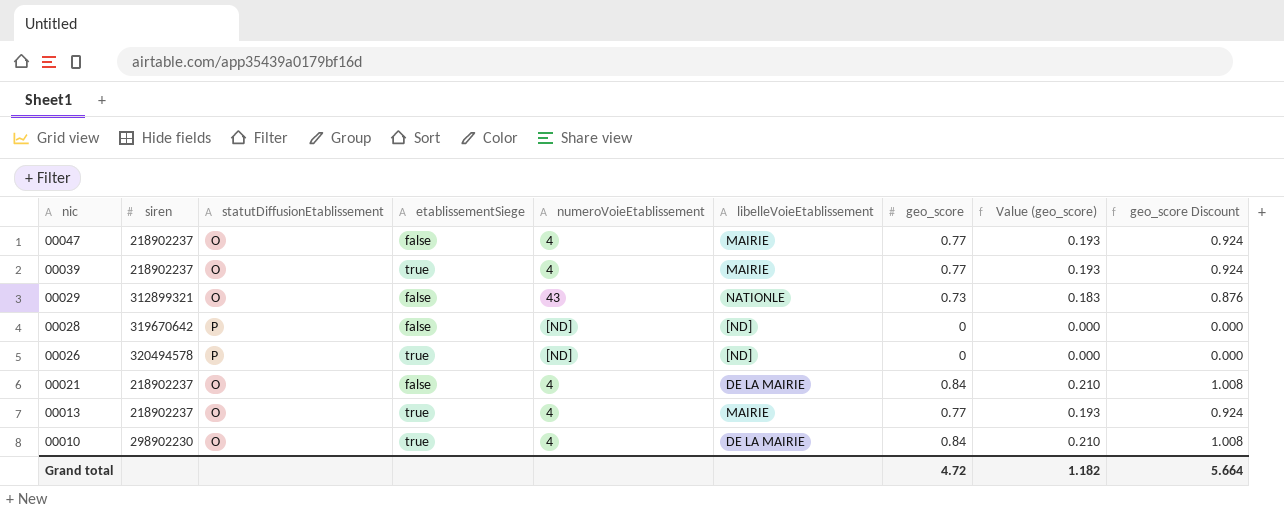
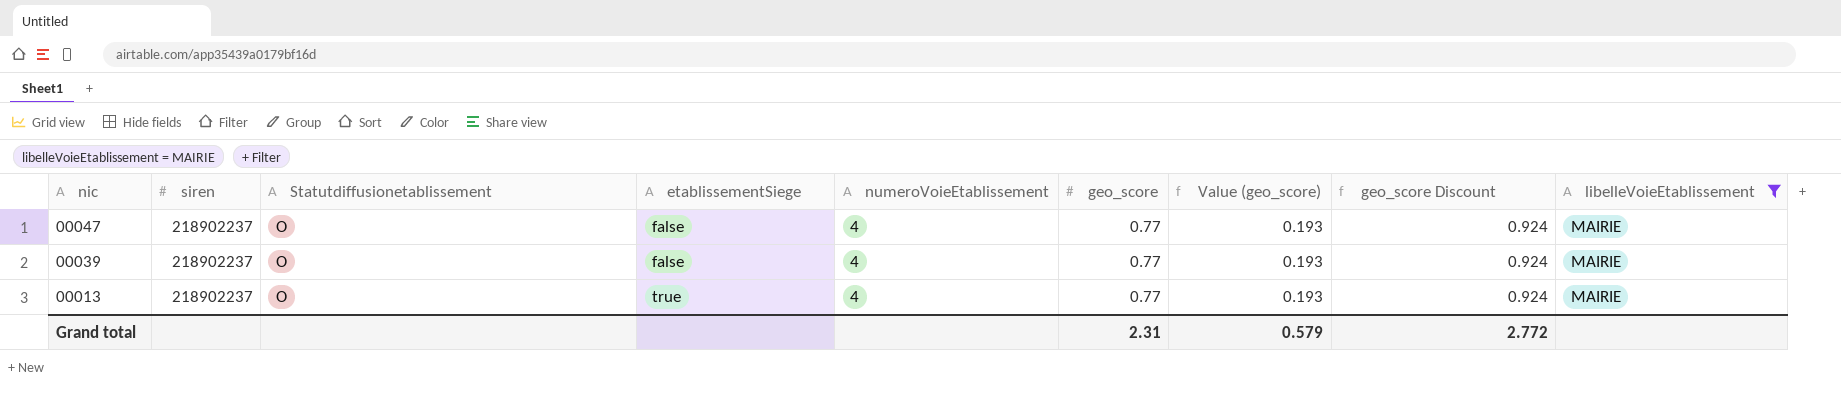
filter: none -> libelleVoieEtablissement = MAIRIE
column name: statutDiffusionEtablissement -> Statutdiffusionetablissement
column libelleVoieEtablissement | position: 6 -> 9
00039 | etablissementSiege: true -> false
Grand total | geo_score: 4.72 -> 2.31
Grand total | Value (geo_score): 1.182 -> 0.579
Grand total | geo_score Discount: 5.664 -> 2.772

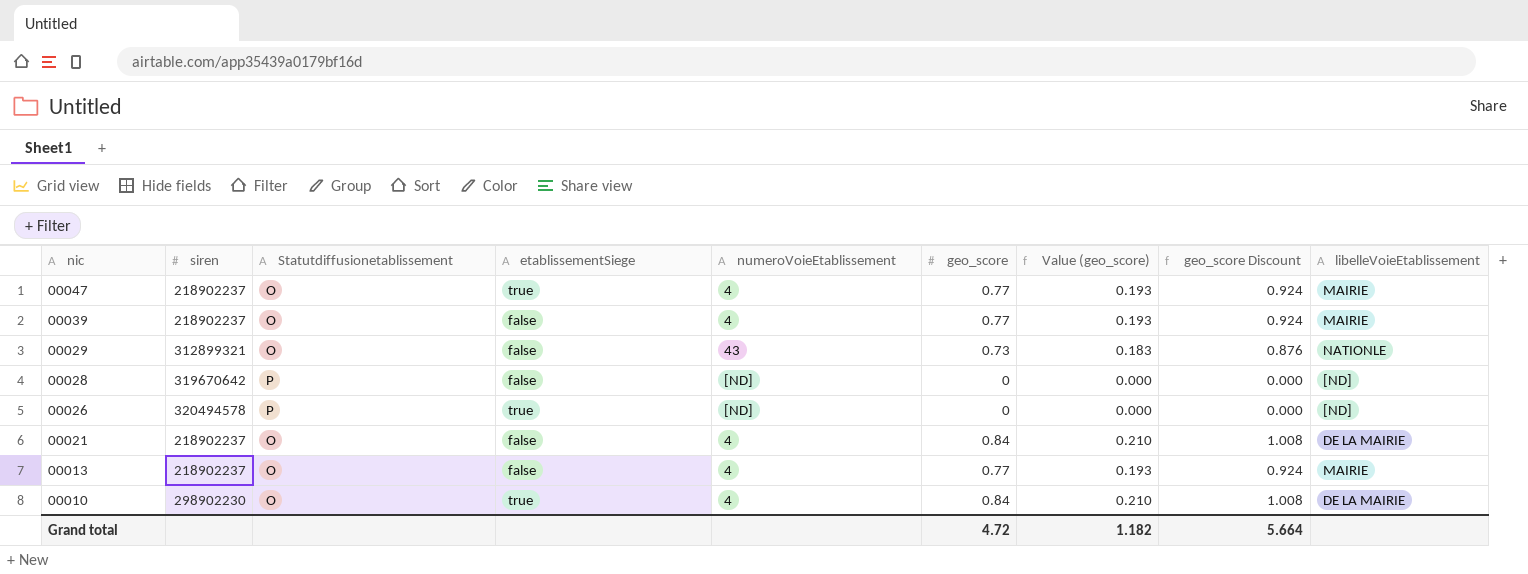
filter: libelleVoieEtablissement = MAIRIE -> none
00047 | etablissementSiege: false -> true
00013 | etablissementSiege: true -> false
Grand total | geo_score: 2.31 -> 4.72
Grand total | Value (geo_score): 0.579 -> 1.182
Grand total | geo_score Discount: 2.772 -> 5.664

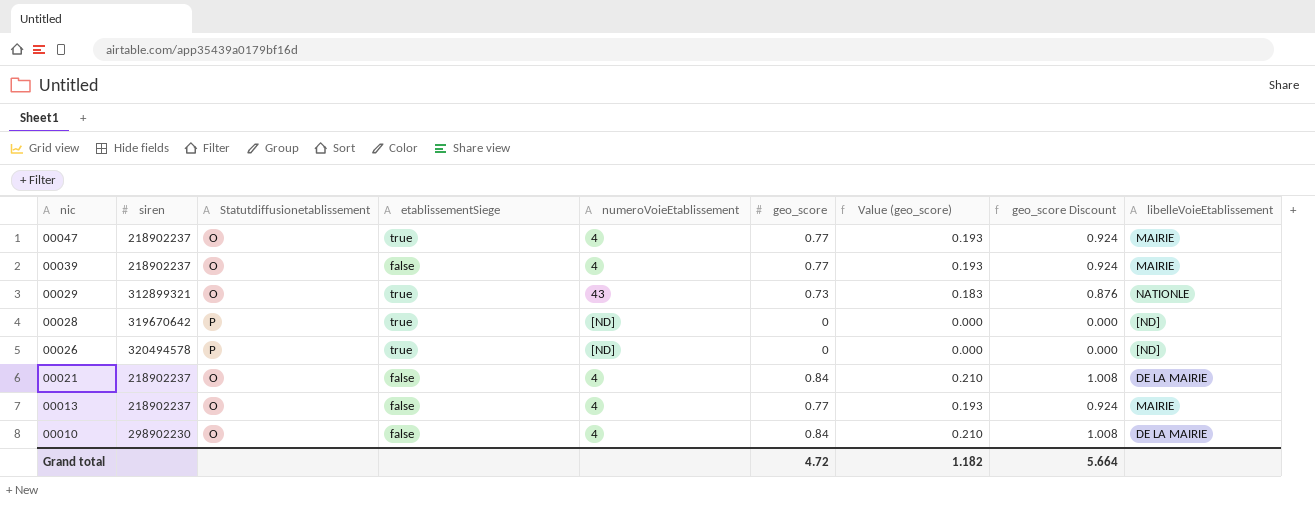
00029 | etablissementSiege: false -> true
00028 | etablissementSiege: false -> true
00010 | etablissementSiege: true -> false

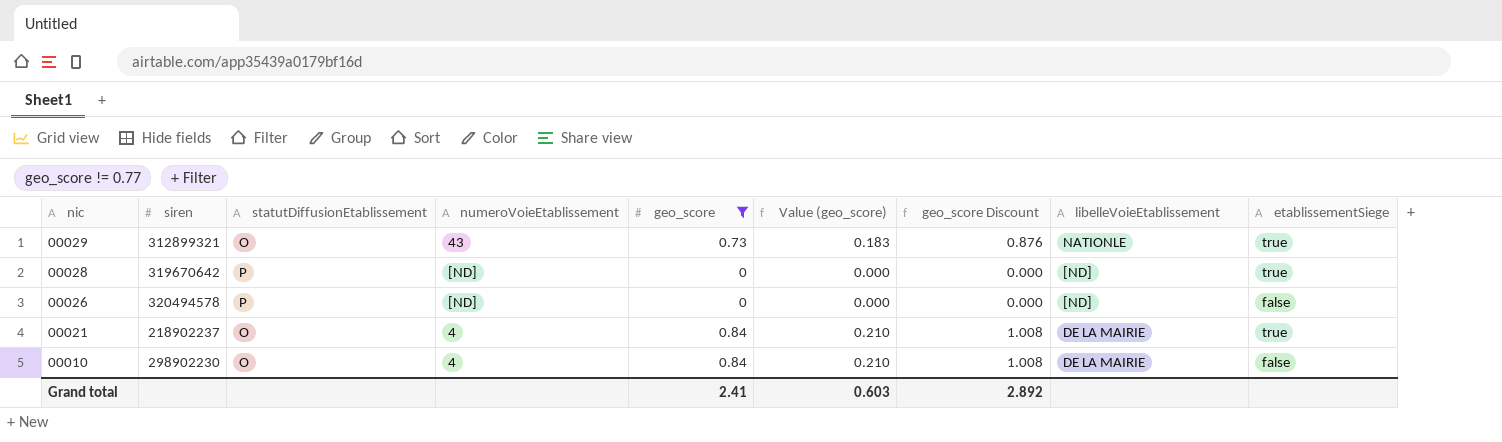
filter: none -> geo_score != 0.77
column name: Statutdiffusionetablissement -> statutDiffusionEtablissement
column etablissementSiege | position: 4 -> 9
00026 | etablissementSiege: true -> false
00021 | etablissementSiege: false -> true
Grand total | geo_score: 4.72 -> 2.41
Grand total | Value (geo_score): 1.182 -> 0.603
Grand total | geo_score Discount: 5.664 -> 2.892

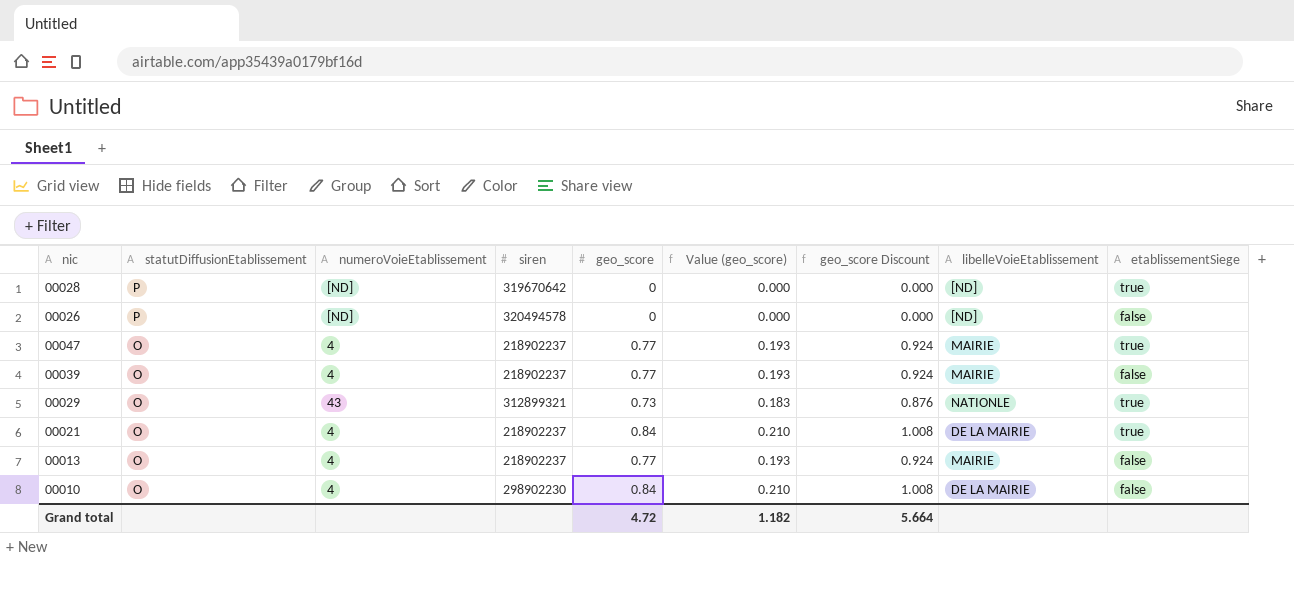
filter: geo_score != 0.77 -> none
row order: nic descending -> statutDiffusionEtablissement descending
column siren | position: 2 -> 4
Grand total | geo_score: 2.41 -> 4.72
Grand total | Value (geo_score): 0.603 -> 1.182
Grand total | geo_score Discount: 2.892 -> 5.664

